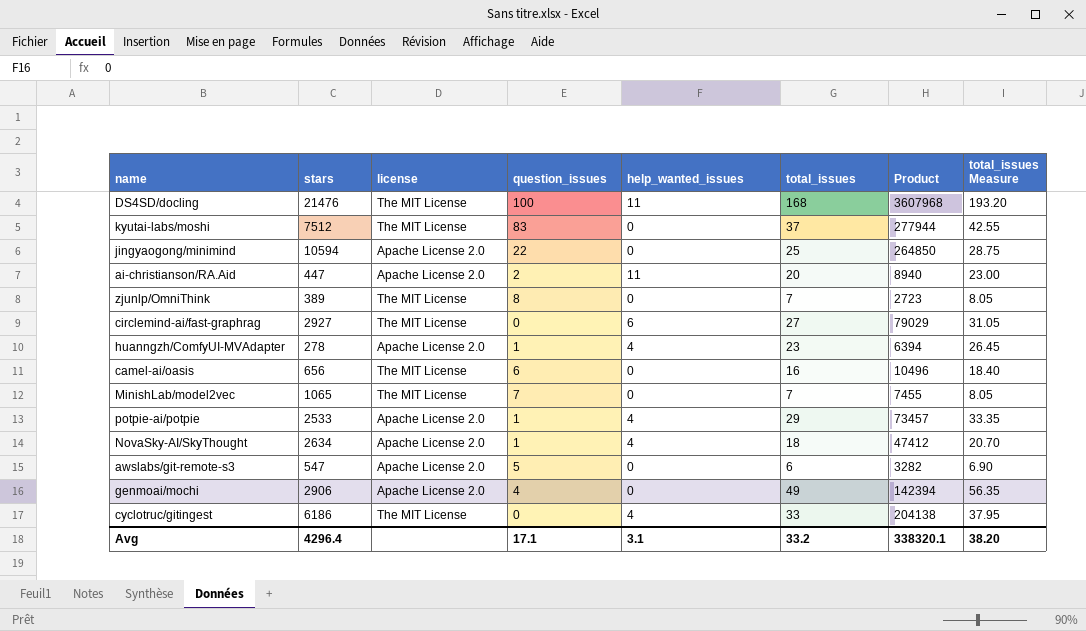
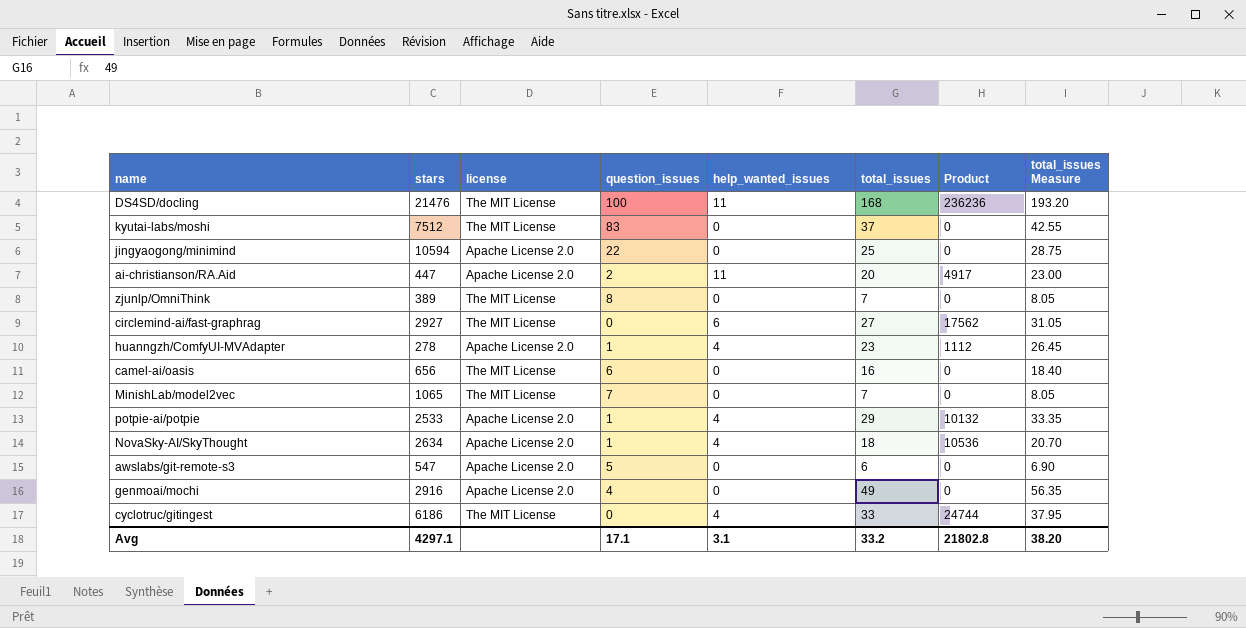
column Product | formula: [stars] * [total_issues] -> [stars] * [help_wanted_issues]
genmoai/mochi | stars: 2906 -> 2916
Avg | stars: 4296.4 -> 4297.1
Avg | Product: 338320.1 -> 21802.8

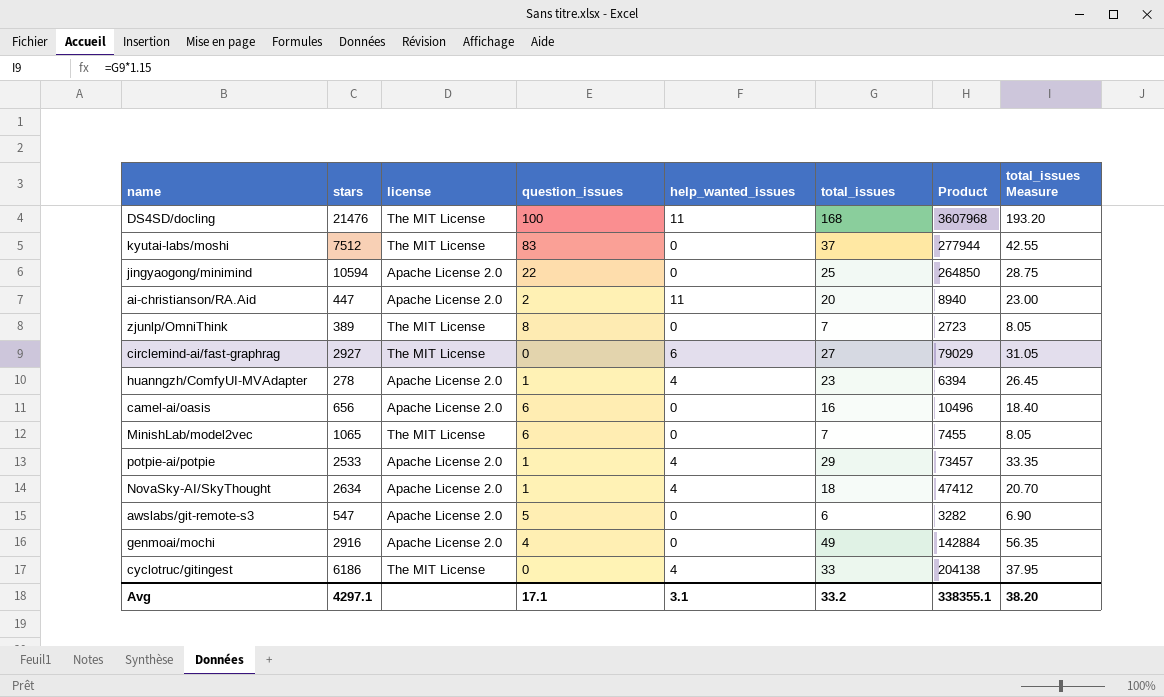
column Product | formula: [stars] * [help_wanted_issues] -> [stars] * [total_issues]
camel-ai/oasis | license: The MIT License -> Apache License 2.0
MinishLab/model2vec | question_issues: 7 -> 6
Avg | Product: 21802.8 -> 338355.1

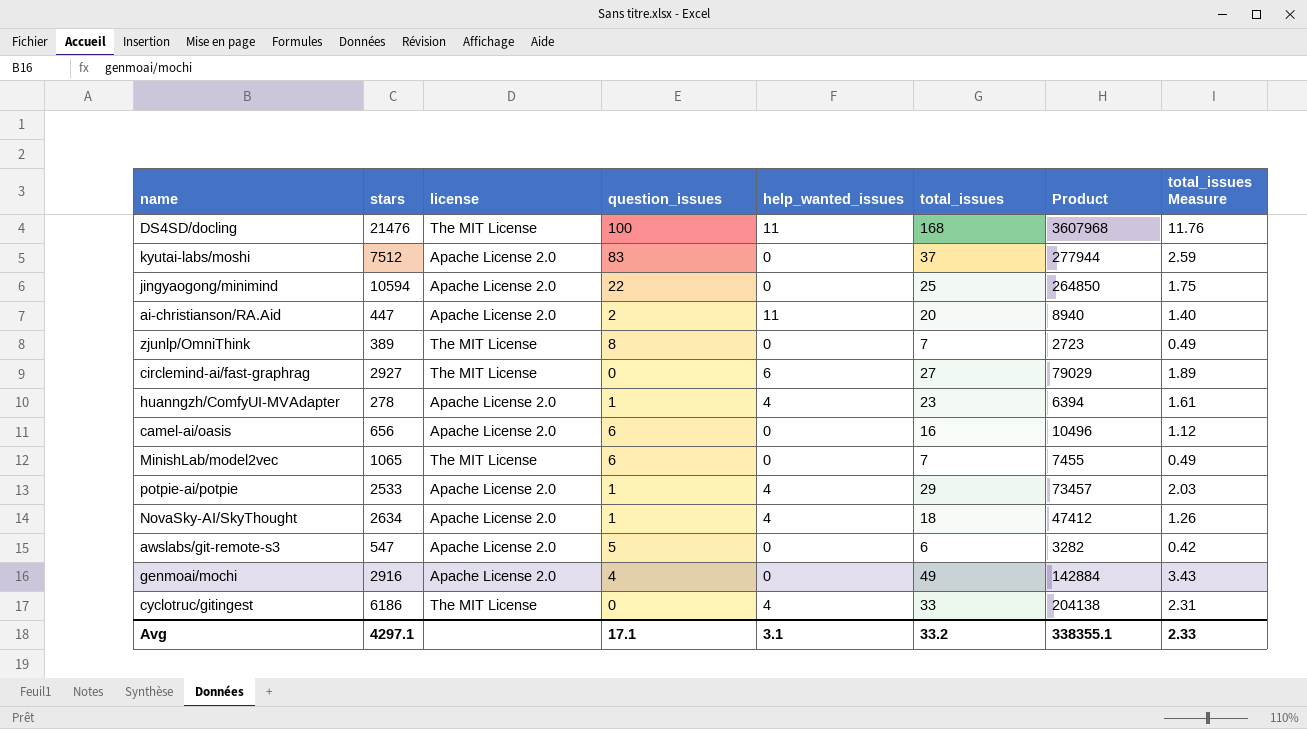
column total_issues Measure | formula: [total_issues] * 1.15 -> [total_issues] * 0.07
kyutai-labs/moshi | license: The MIT License -> Apache License 2.0
Avg | total_issues Measure: 38.20 -> 2.33

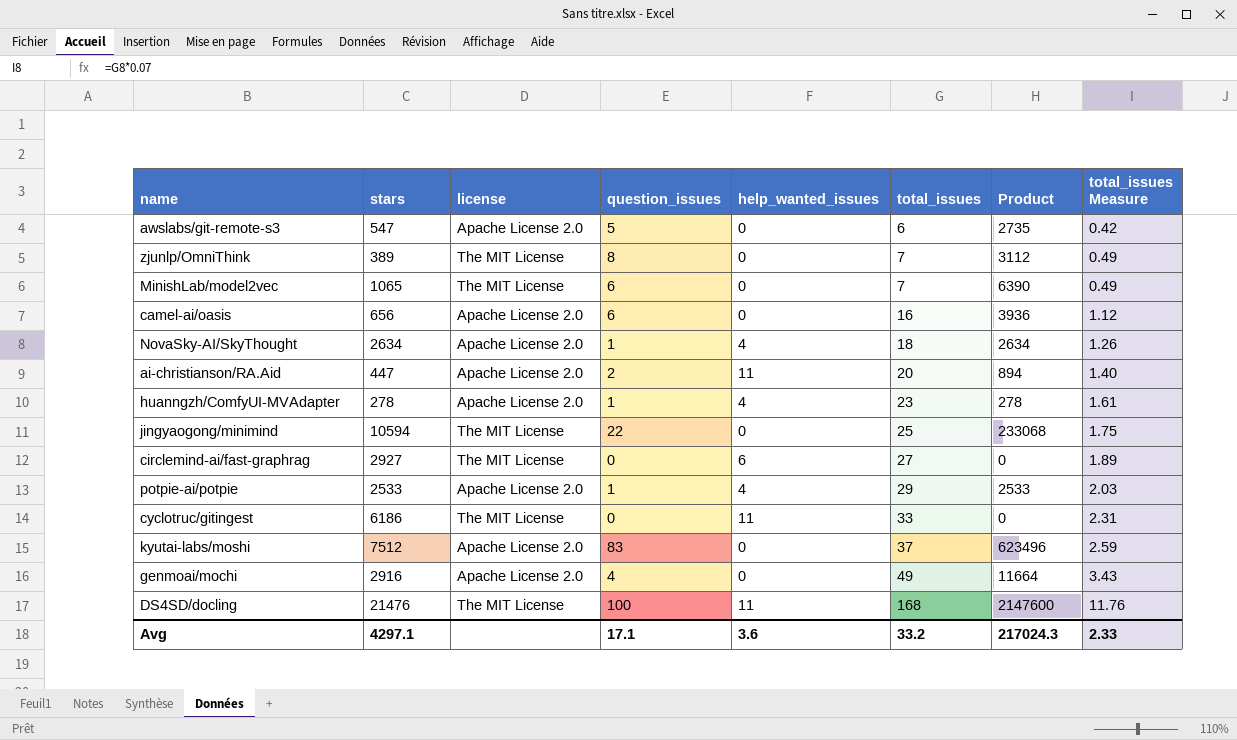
row order: none -> total_issues ascending
column Product | formula: [stars] * [total_issues] -> [stars] * [question_issues]
jingyaogong/minimind | license: Apache License 2.0 -> The MIT License
cyclotruc/gitingest | help_wanted_issues: 4 -> 11
Avg | help_wanted_issues: 3.1 -> 3.6
Avg | Product: 338355.1 -> 217024.3

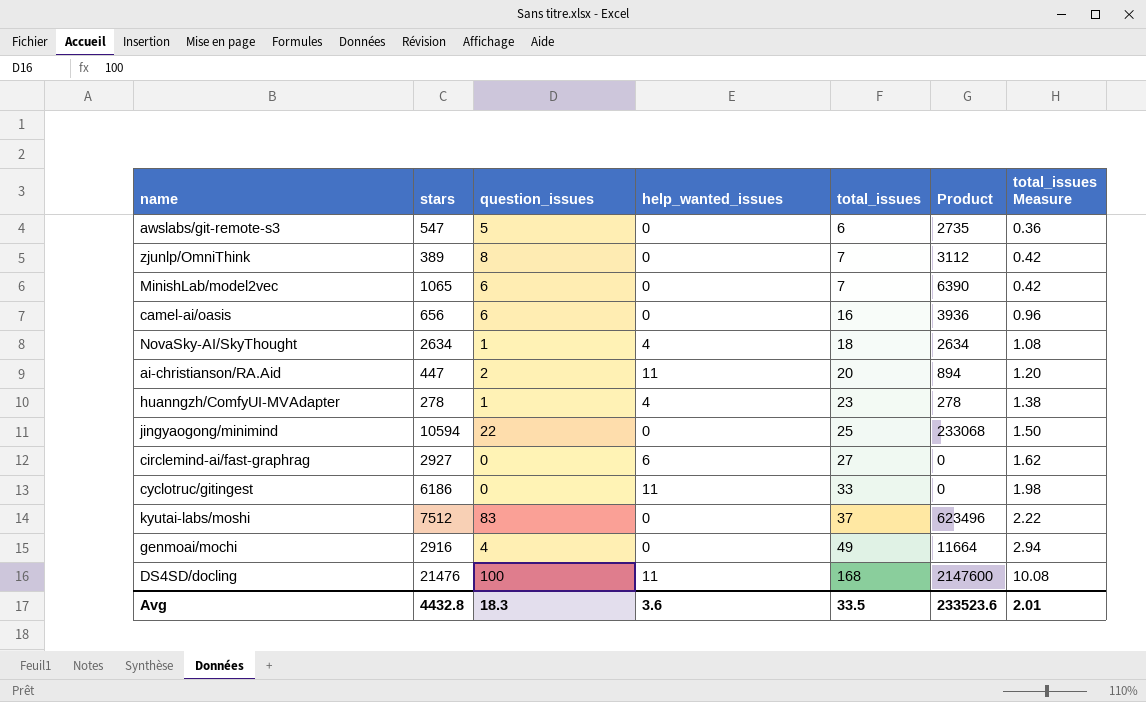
column license | position: 3 -> none
column total_issues Measure | formula: [total_issues] * 0.07 -> [total_issues] * 0.06
row potpie-ai/potpie: 2533 | Apache License 2.0 | 1 | 4 | 29 | 2533 | 2.03 -> none
Avg | stars: 4297.1 -> 4432.8
Avg | question_issues: 17.1 -> 18.3
Avg | total_issues: 33.2 -> 33.5
Avg | Product: 217024.3 -> 233523.6
Avg | total_issues Measure: 2.33 -> 2.01

